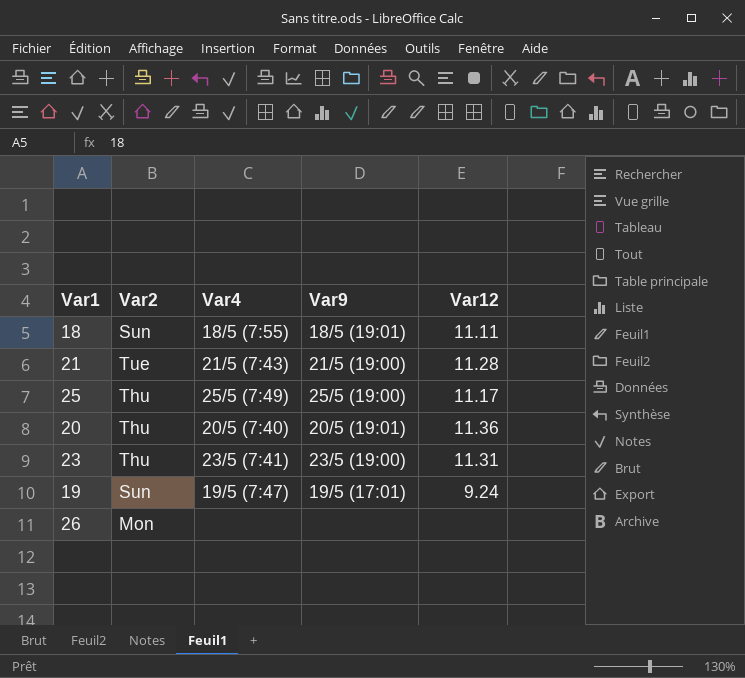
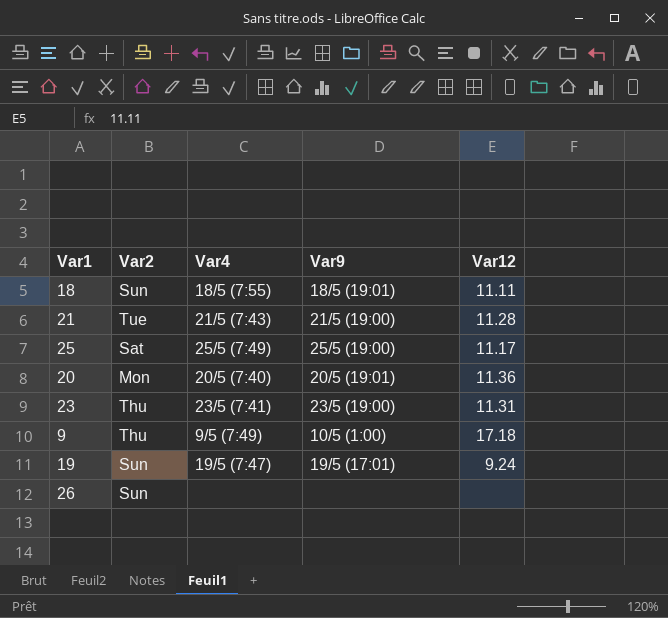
25 | Var2: Thu -> Sat
20 | Var2: Thu -> Mon
row 9: none -> Thu | 9/5 (7:49) | 10/5 (1:00) | 17.18
26 | Var2: Mon -> Sun

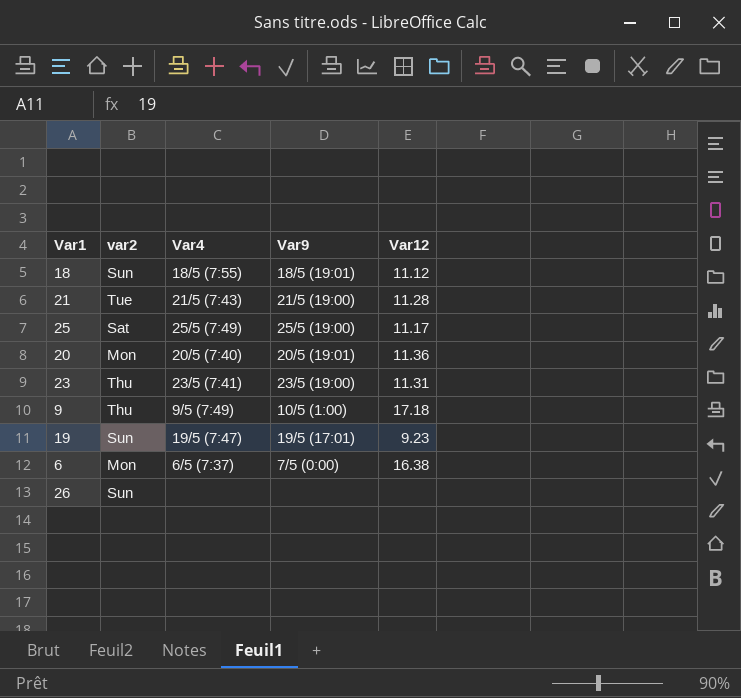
column name: Var2 -> var2
18 | Var12: 11.11 -> 11.12
19 | Var12: 9.24 -> 9.23
row 6: none -> Mon | 6/5 (7:37) | 7/5 (0:00) | 16.38

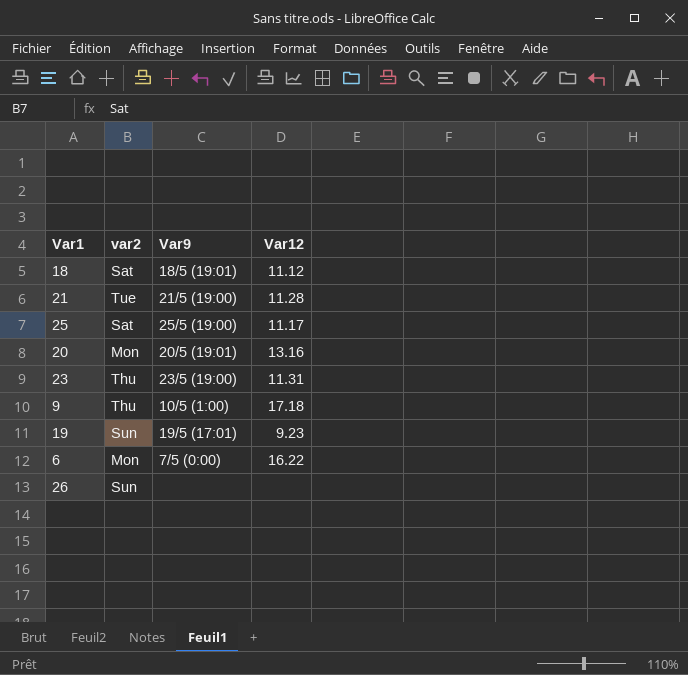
column Var4 | position: 3 -> none
18 | var2: Sun -> Sat
20 | Var12: 11.36 -> 13.16
6 | Var12: 16.38 -> 16.22

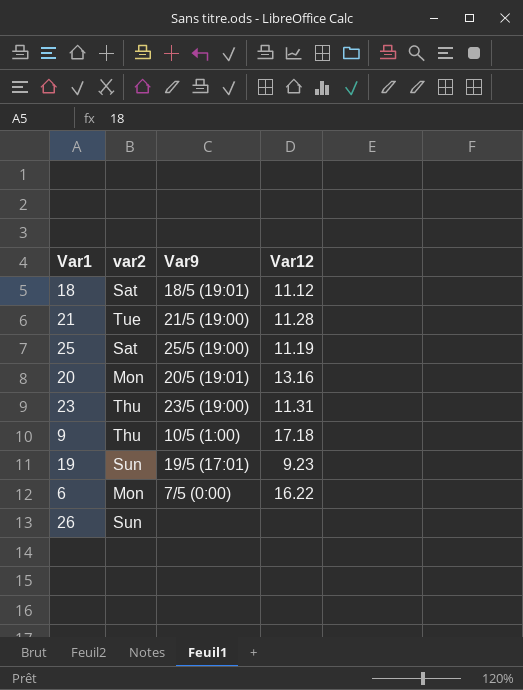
25 | Var12: 11.17 -> 11.19

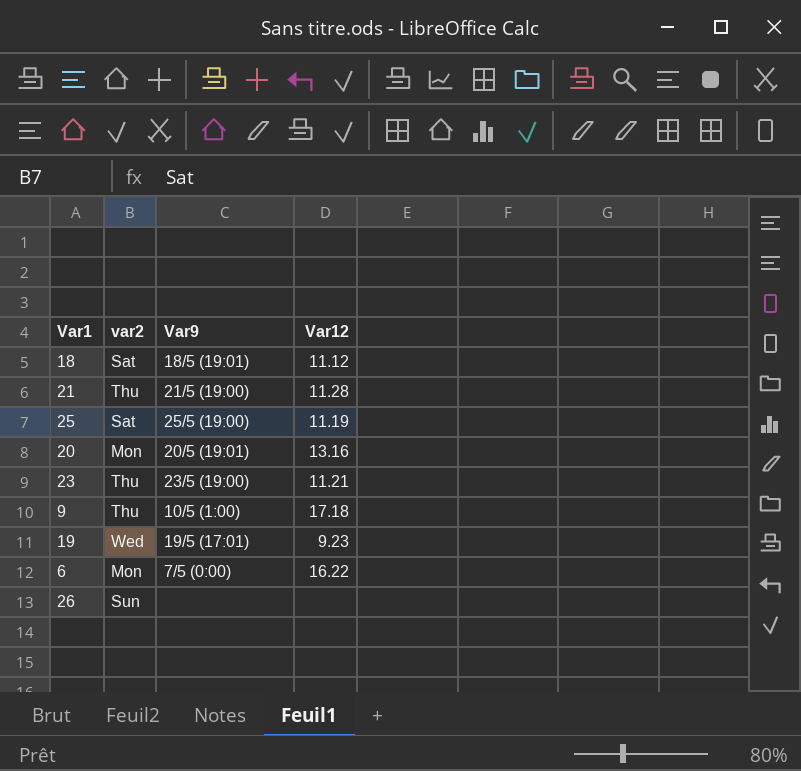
21 | var2: Tue -> Thu
23 | Var12: 11.31 -> 11.21
19 | var2: Sun -> Wed

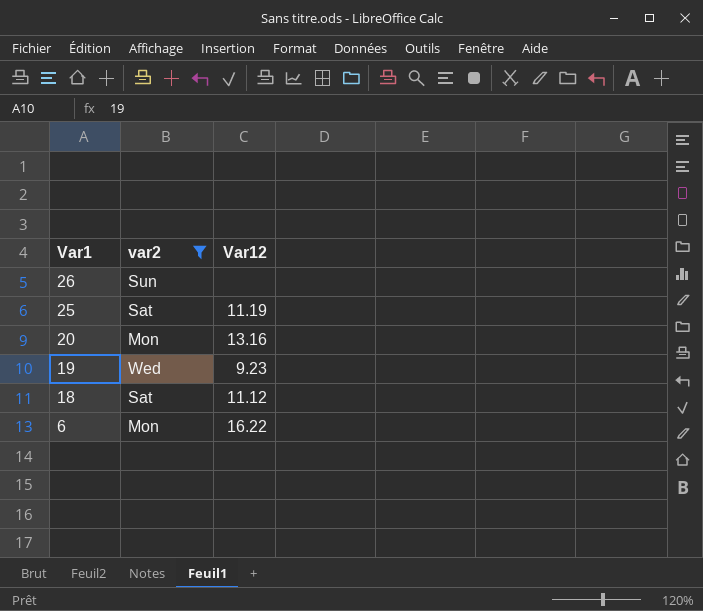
filter: none -> var2 != Thu
row order: none -> Var1 descending
column Var9 | position: 3 -> none

